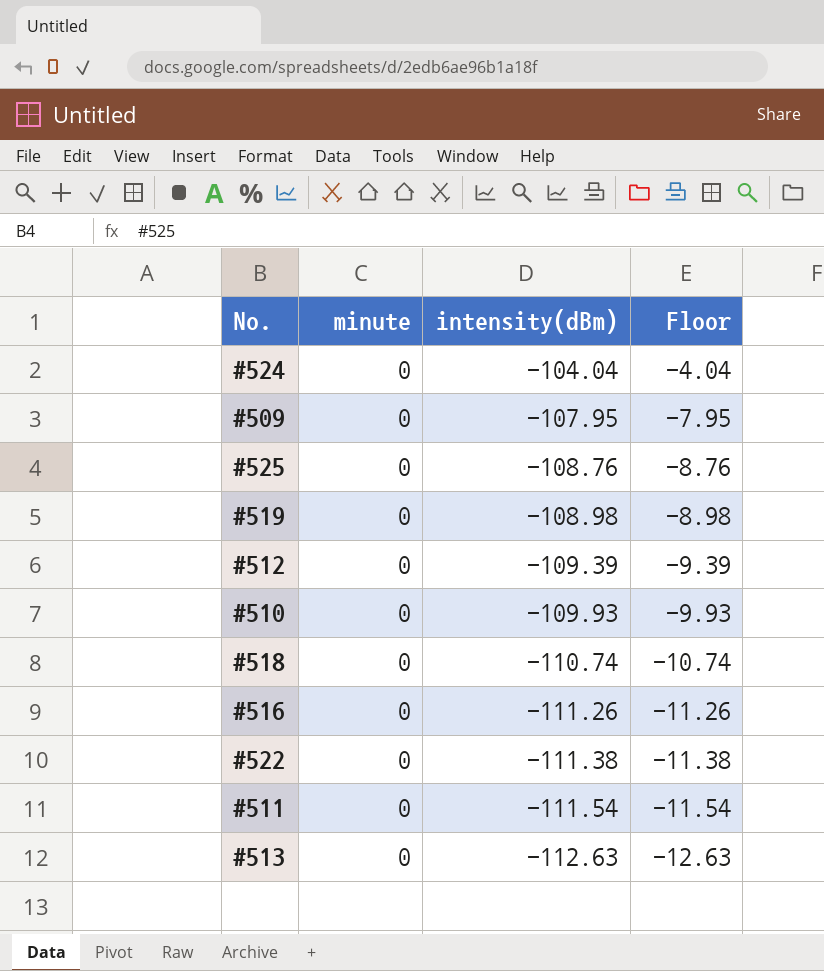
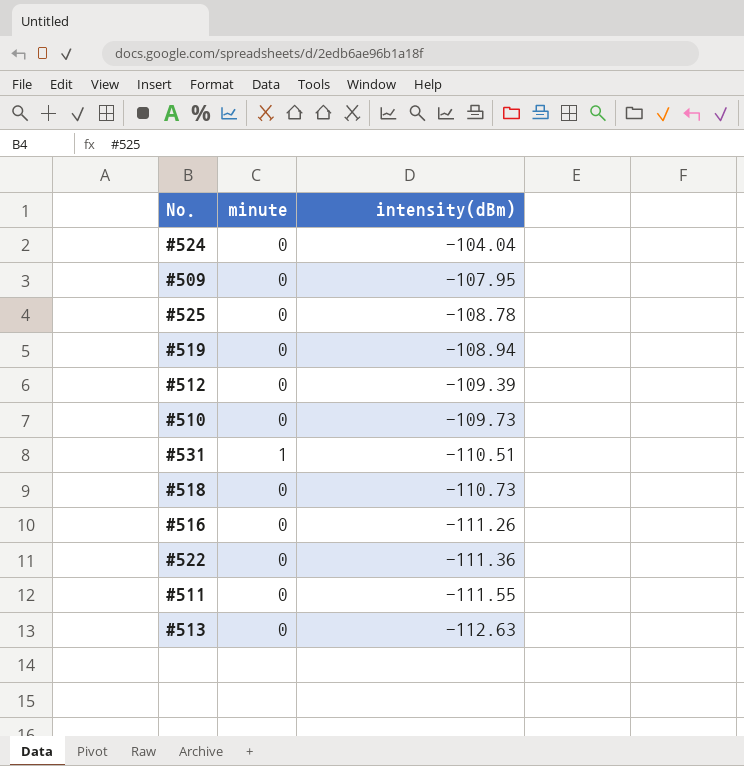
column Floor | formula: [intensity(dBm)] + 100 -> none
#525 | intensity(dBm): -108.76 -> -108.78
#519 | intensity(dBm): -108.98 -> -108.94
#510 | intensity(dBm): -109.93 -> -109.73
row #531: none -> 1 | -110.51
#518 | intensity(dBm): -110.74 -> -110.73
#522 | intensity(dBm): -111.38 -> -111.36
#511 | intensity(dBm): -111.54 -> -111.55

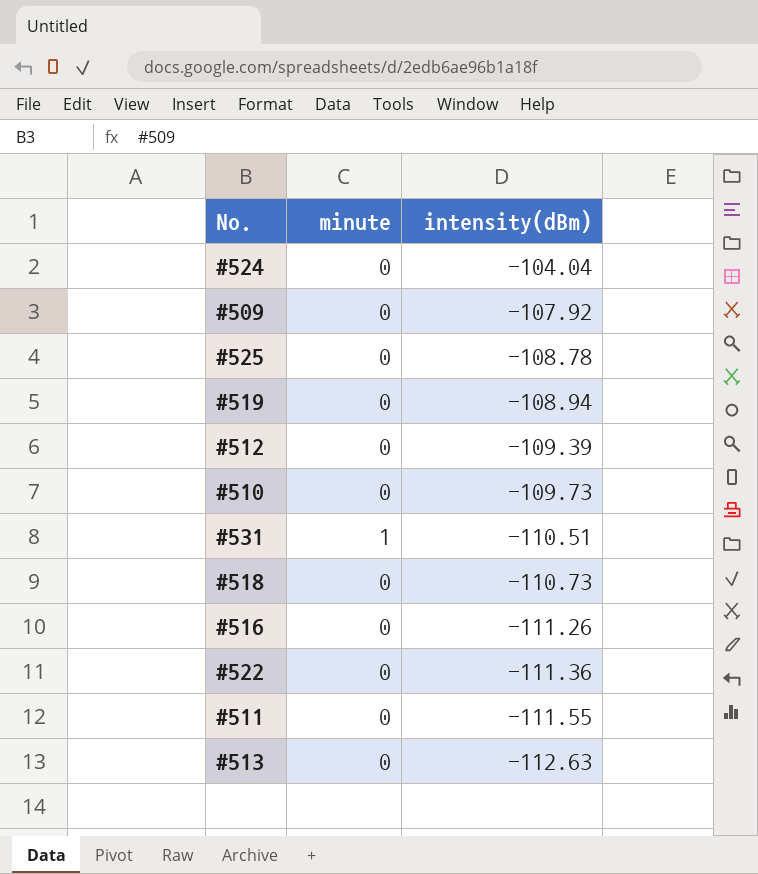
#509 | intensity(dBm): -107.95 -> -107.92

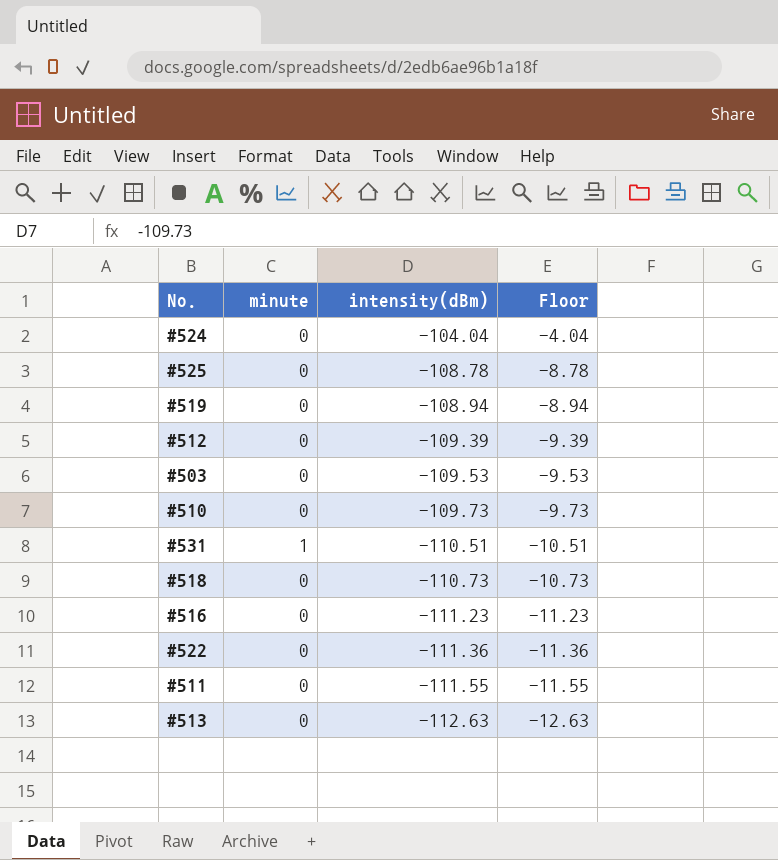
column Floor | formula: none -> [intensity(dBm)] + 100
row #509: 0 | -107.92 -> none
row #503: none -> 0 | -109.53 | -9.53
#516 | intensity(dBm): -111.26 -> -111.23

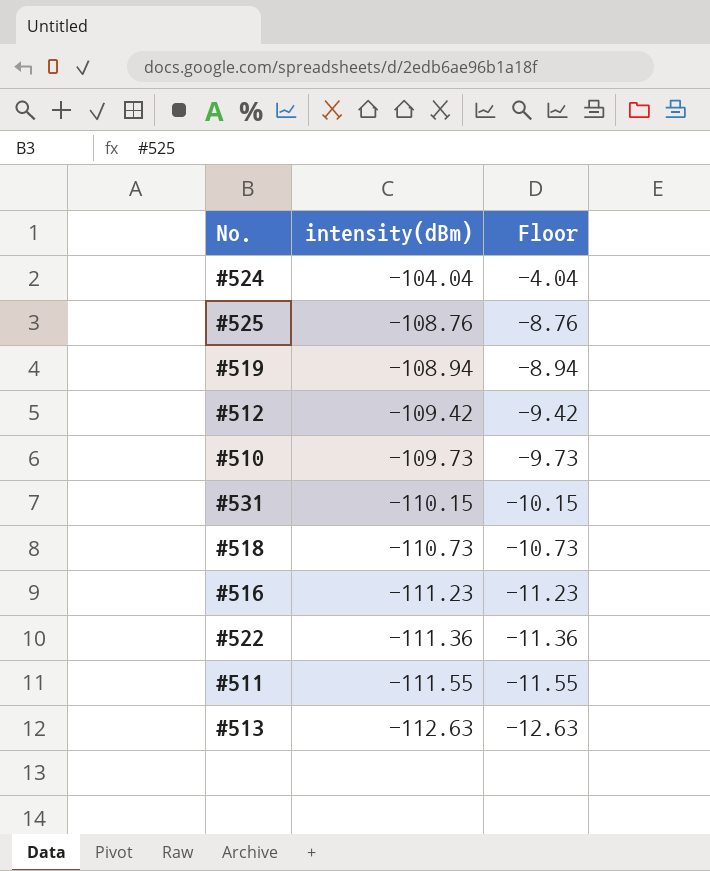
column minute | position: 2 -> none
row #503: 0 | -109.53 | -9.53 -> none
#525 | intensity(dBm): -108.78 -> -108.76
#525 | Floor: -8.78 -> -8.76
#512 | intensity(dBm): -109.39 -> -109.42
#512 | Floor: -9.39 -> -9.42
#531 | intensity(dBm): -110.51 -> -110.15
#531 | Floor: -10.51 -> -10.15

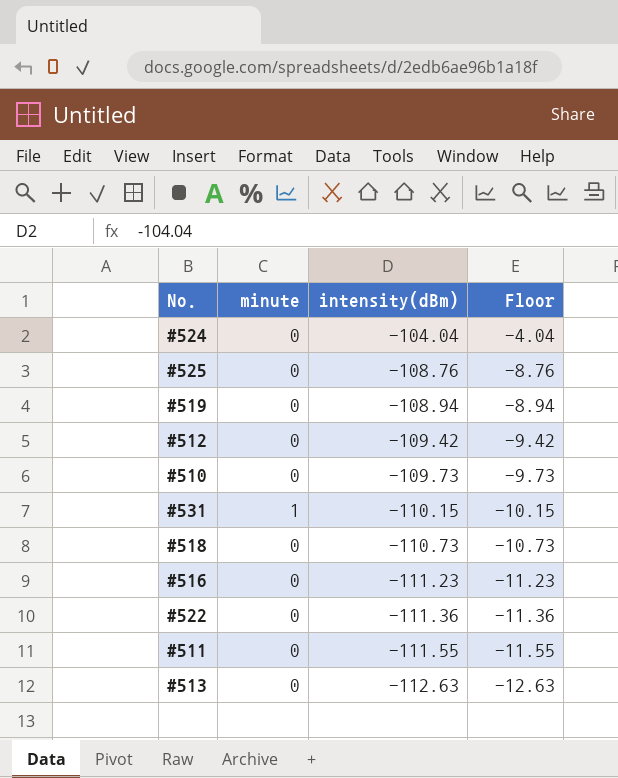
column minute | position: none -> 2

